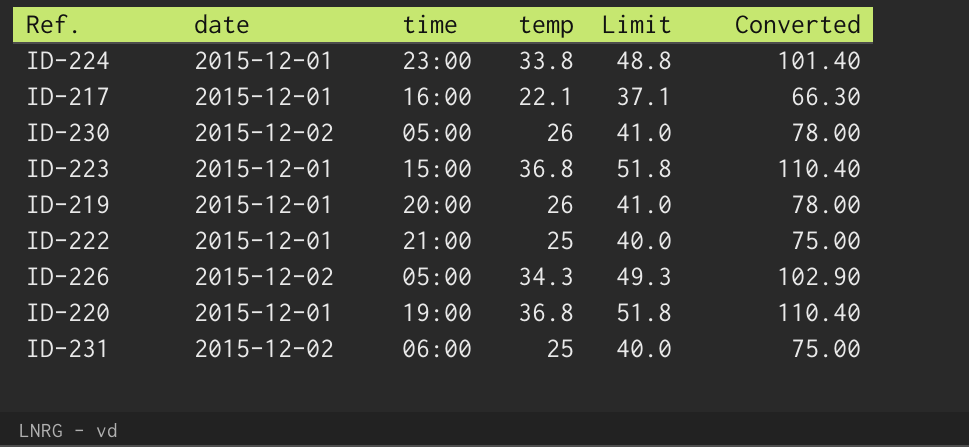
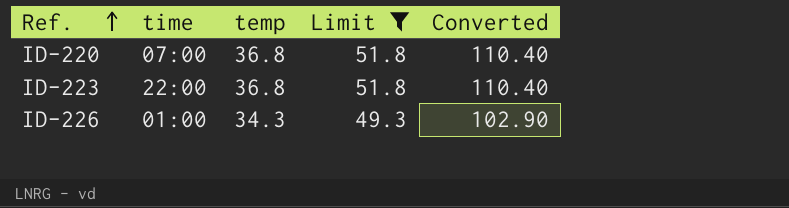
filter: none -> Limit >= 49.3
row order: none -> Ref. ascending
column date | position: 2 -> none
ID-220 | time: 19:00 -> 07:00
ID-223 | time: 15:00 -> 22:00
ID-226 | time: 05:00 -> 01:00

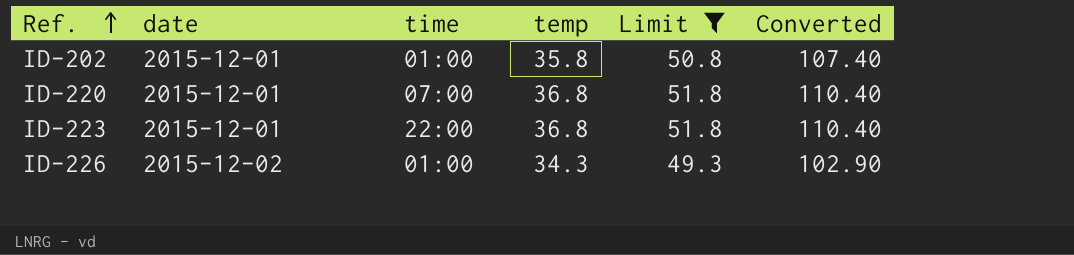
column date | position: none -> 2
row ID-202: none -> 2015-12-01 | 01:00 | 35.8 | 50.8 | 107.40

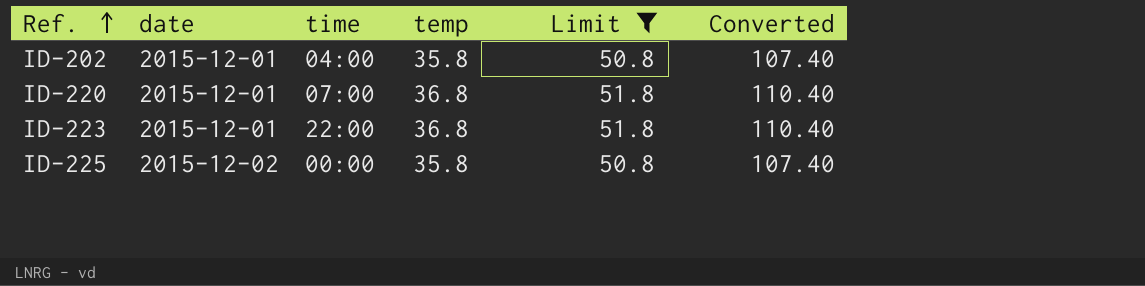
row ID-226: 2015-12-02 | 01:00 | 34.3 | 49.3 | 102.90 -> none
ID-202 | time: 01:00 -> 04:00
row ID-225: none -> 2015-12-02 | 00:00 | 35.8 | 50.8 | 107.40

